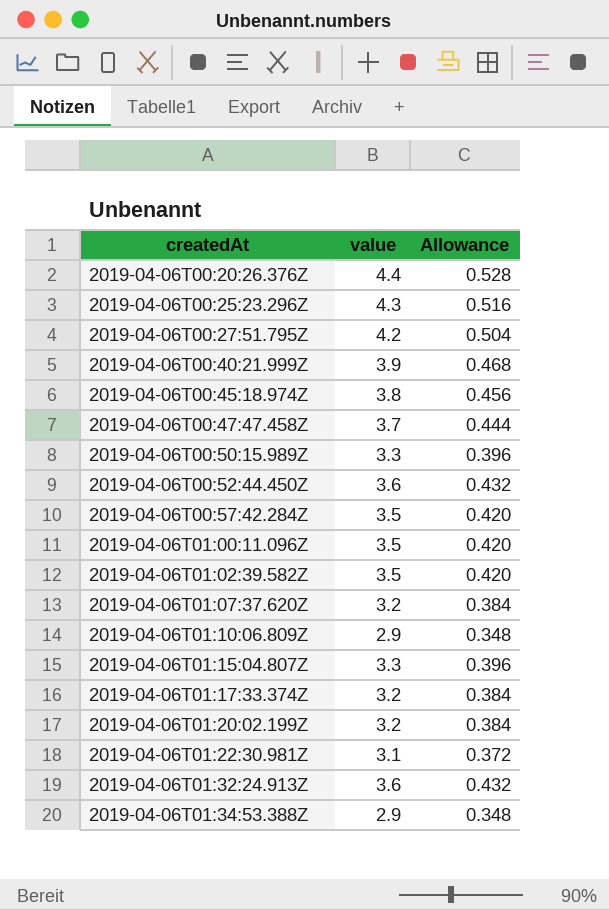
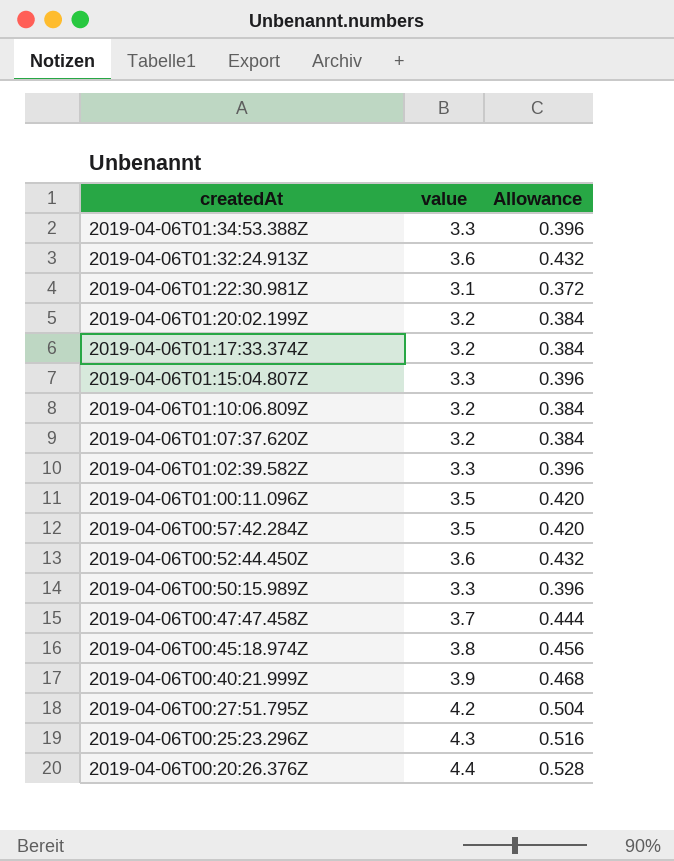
row order: createdAt ascending -> createdAt descending
2019-04-06T01:34:53.388Z | value: 2.9 -> 3.3
2019-04-06T01:34:53.388Z | Allowance: 0.348 -> 0.396
2019-04-06T01:10:06.809Z | value: 2.9 -> 3.2
2019-04-06T01:10:06.809Z | Allowance: 0.348 -> 0.384
2019-04-06T01:02:39.582Z | value: 3.5 -> 3.3
2019-04-06T01:02:39.582Z | Allowance: 0.420 -> 0.396

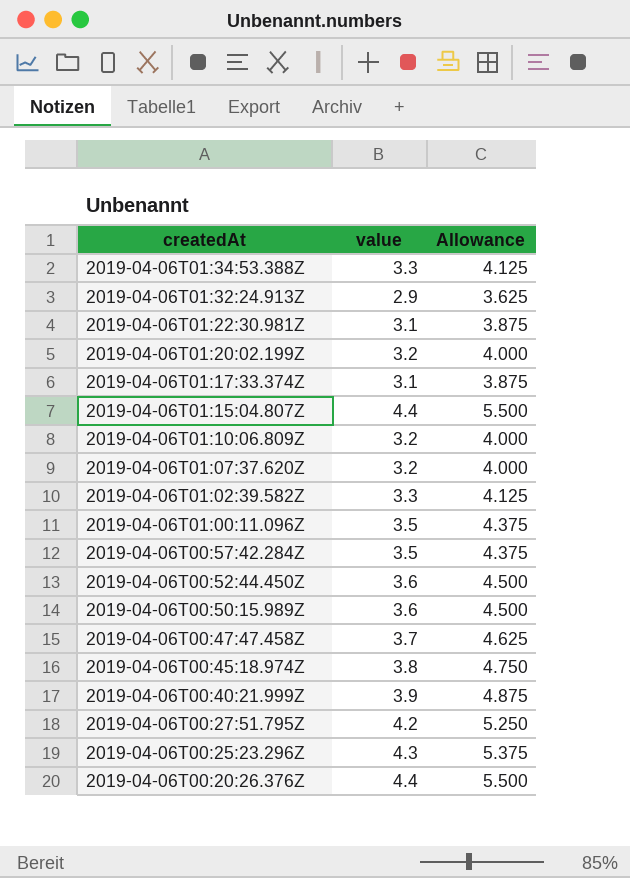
column Allowance | formula: [value] * 0.12 -> [value] * 1.25
2019-04-06T01:32:24.913Z | value: 3.6 -> 2.9
2019-04-06T01:17:33.374Z | value: 3.2 -> 3.1
2019-04-06T01:15:04.807Z | value: 3.3 -> 4.4
2019-04-06T00:50:15.989Z | value: 3.3 -> 3.6

